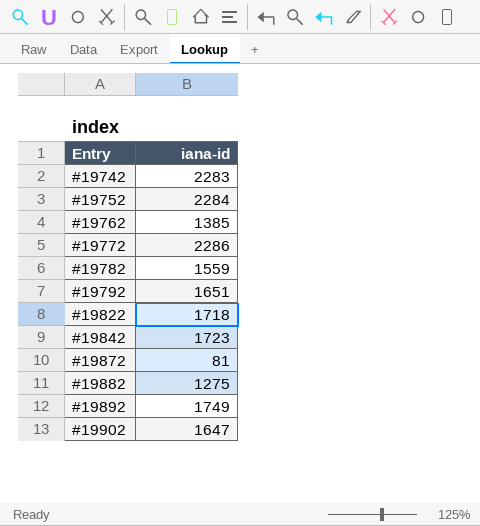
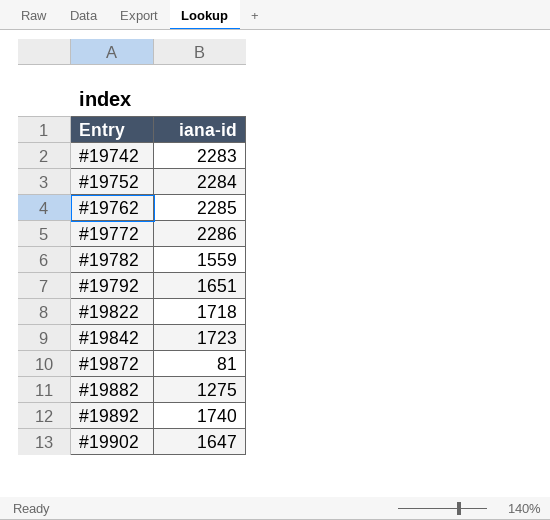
#19762 | iana-id: 1385 -> 2285
#19892 | iana-id: 1749 -> 1740

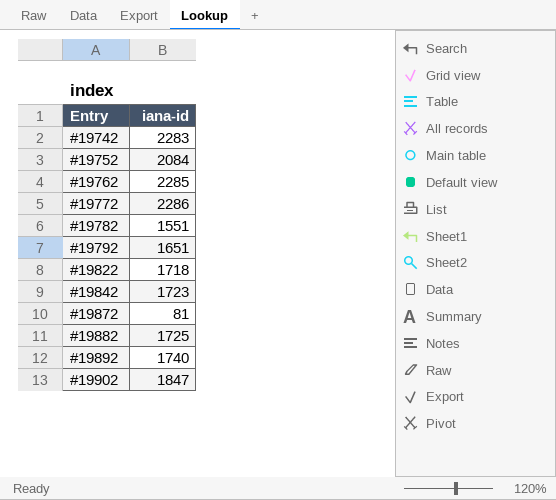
#19752 | iana-id: 2284 -> 2084
#19782 | iana-id: 1559 -> 1551
#19882 | iana-id: 1275 -> 1725
#19902 | iana-id: 1647 -> 1847

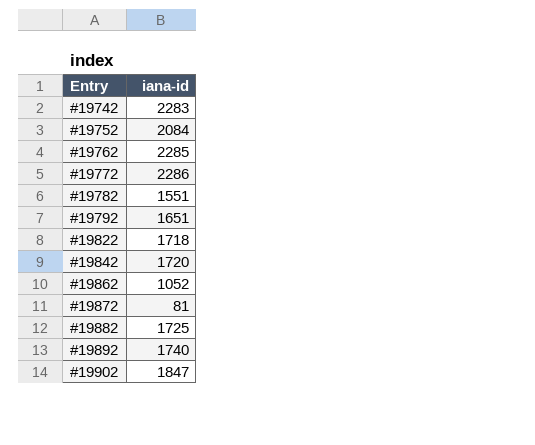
#19842 | iana-id: 1723 -> 1720
row #19862: none -> 1052

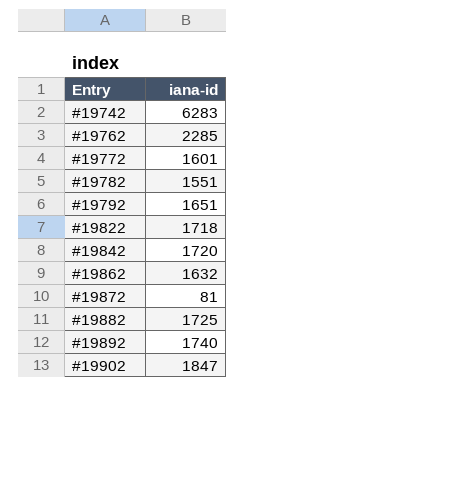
row #19752: 2084 -> none
#19742 | iana-id: 2283 -> 6283
#19772 | iana-id: 2286 -> 1601
#19862 | iana-id: 1052 -> 1632

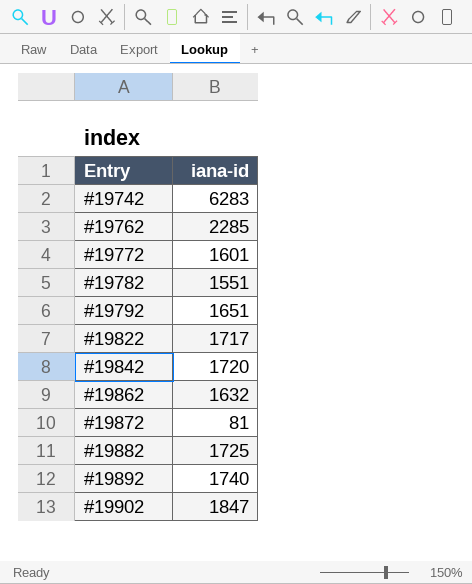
#19822 | iana-id: 1718 -> 1717

